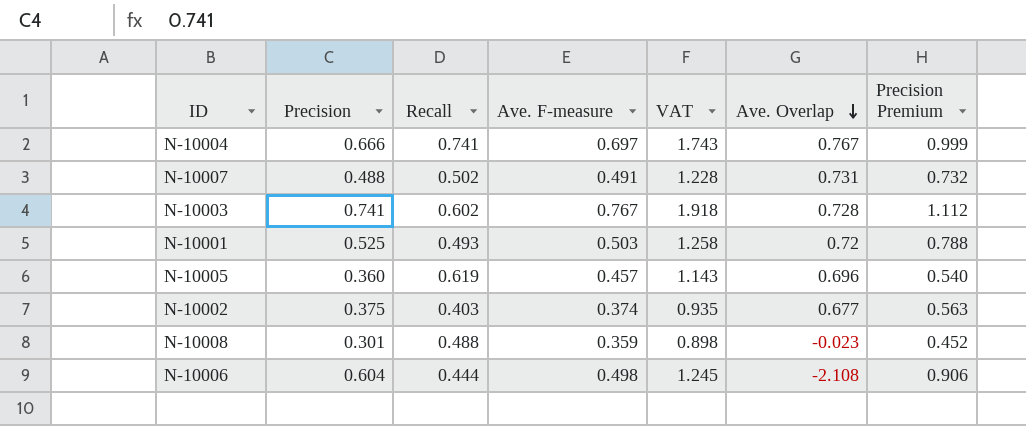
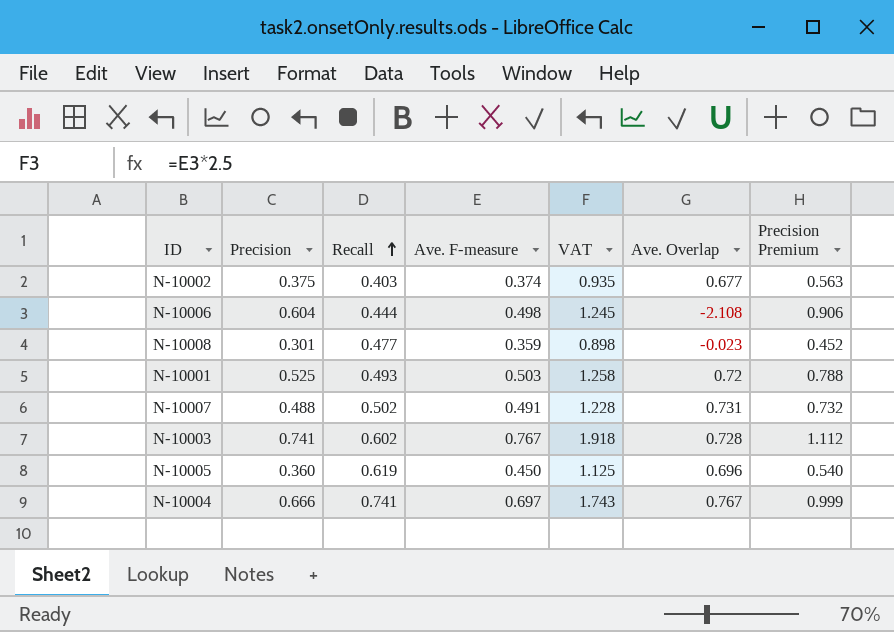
row order: Ave. Overlap descending -> Recall ascending
N-10008 | Recall: 0.488 -> 0.477
N-10005 | Ave. F-measure: 0.457 -> 0.450
N-10005 | VAT: 1.143 -> 1.125

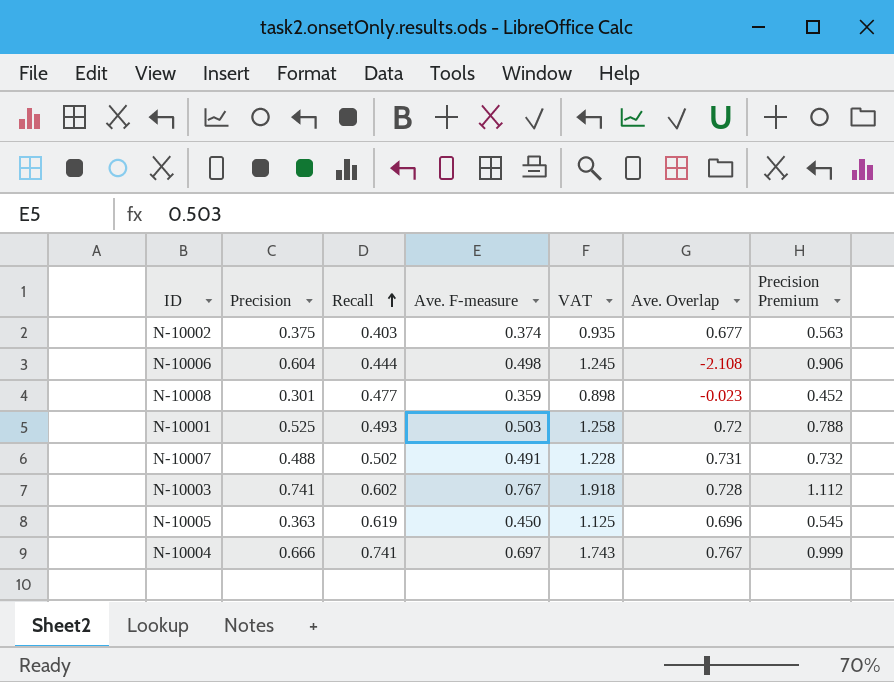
N-10005 | Precision: 0.360 -> 0.363
N-10005 | Precision Premium: 0.540 -> 0.545

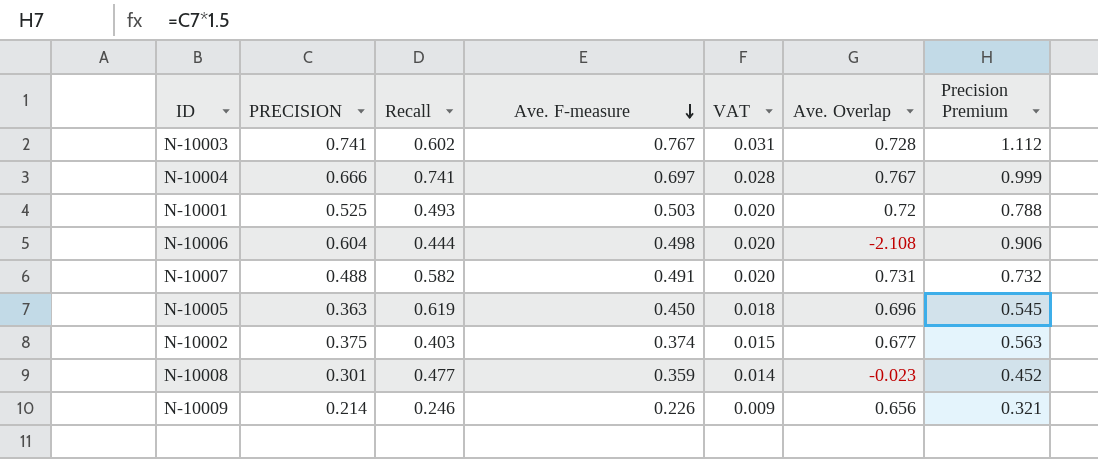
row order: Recall ascending -> Ave. F-measure descending
column name: Precision -> PRECISION
column VAT | formula: [Ave. F-measure] * 2.5 -> [Ave. F-measure] * 0.04
N-10007 | Recall: 0.502 -> 0.582
row N-10009: none -> 0.214 | 0.246 | 0.226 | 0.009 | 0.656 | 0.321

